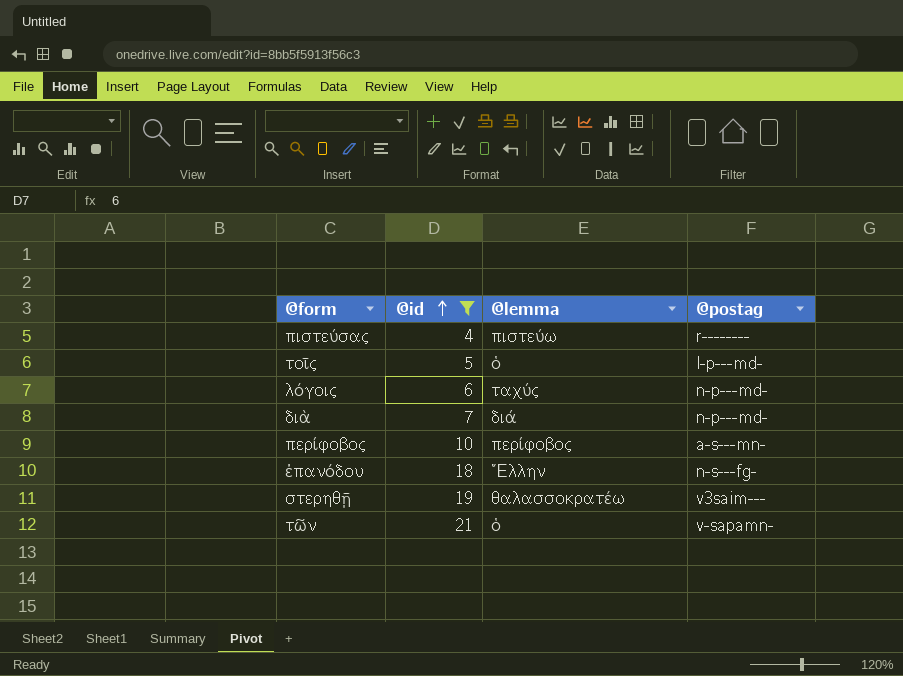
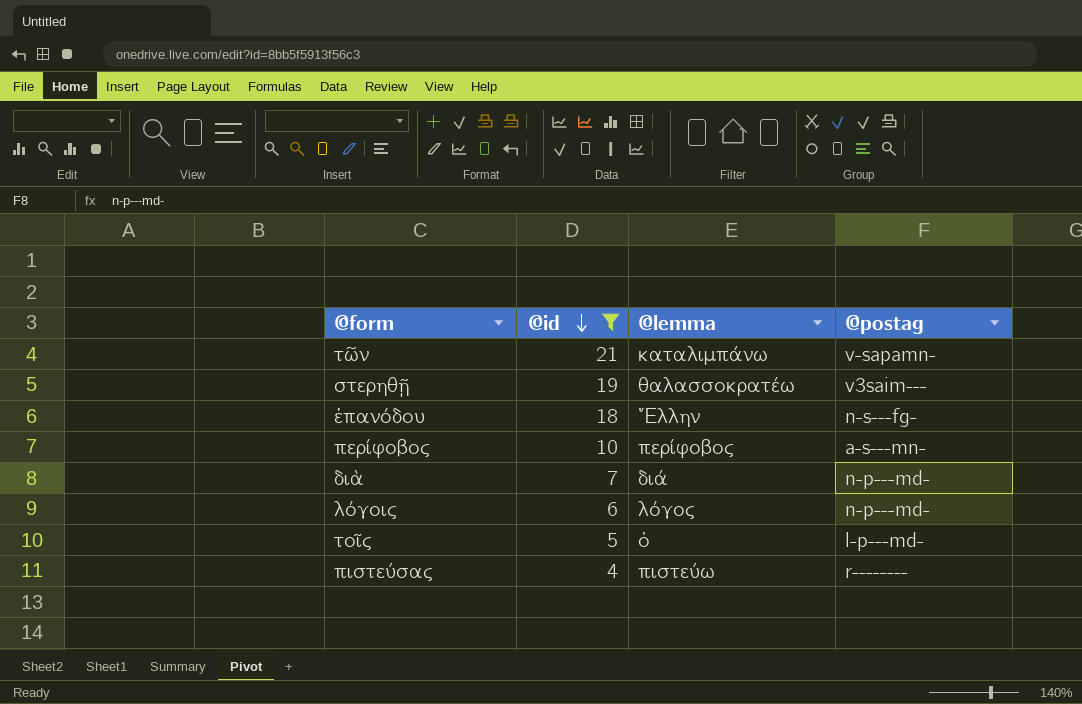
row order: @id ascending -> @id descending
τῶν | @lemma: ὁ -> καταλιμπάνω
λόγοις | @lemma: ταχύς -> λόγος

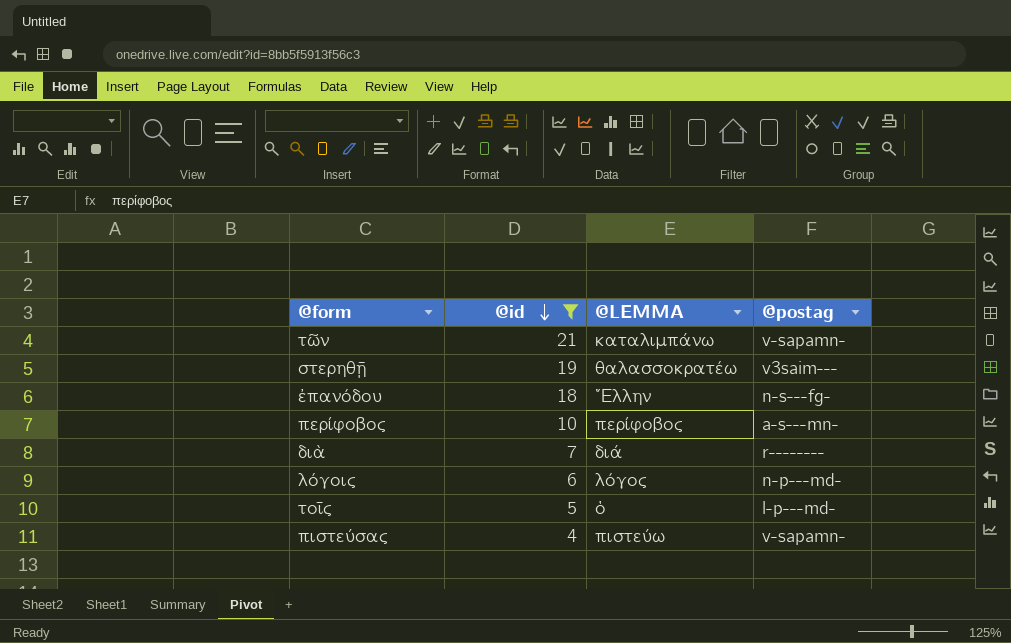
column name: @lemma -> @LEMMA
διὰ | @postag: n-p---md- -> r--------
πιστεύσας | @postag: r-------- -> v-sapamn-

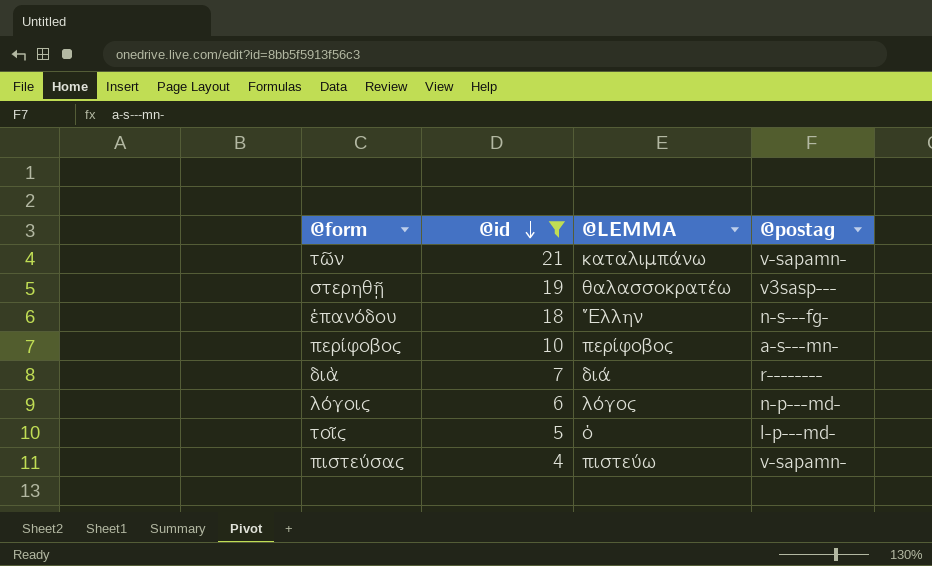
στερηθῇ | @postag: v3saim--- -> v3sasp---

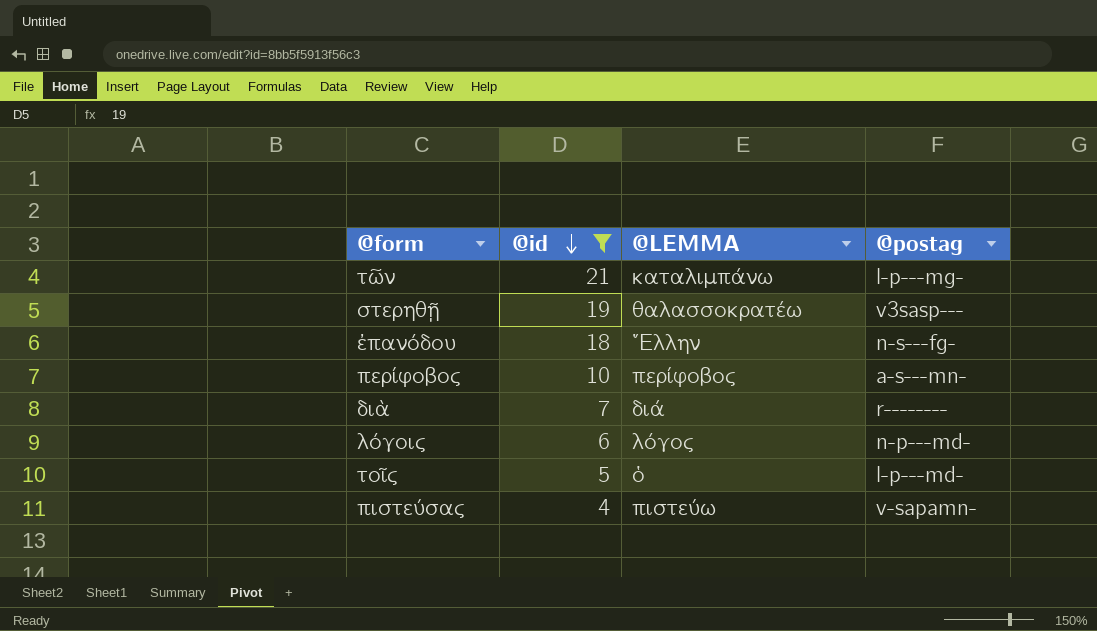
τῶν | @postag: v-sapamn- -> l-p---mg-

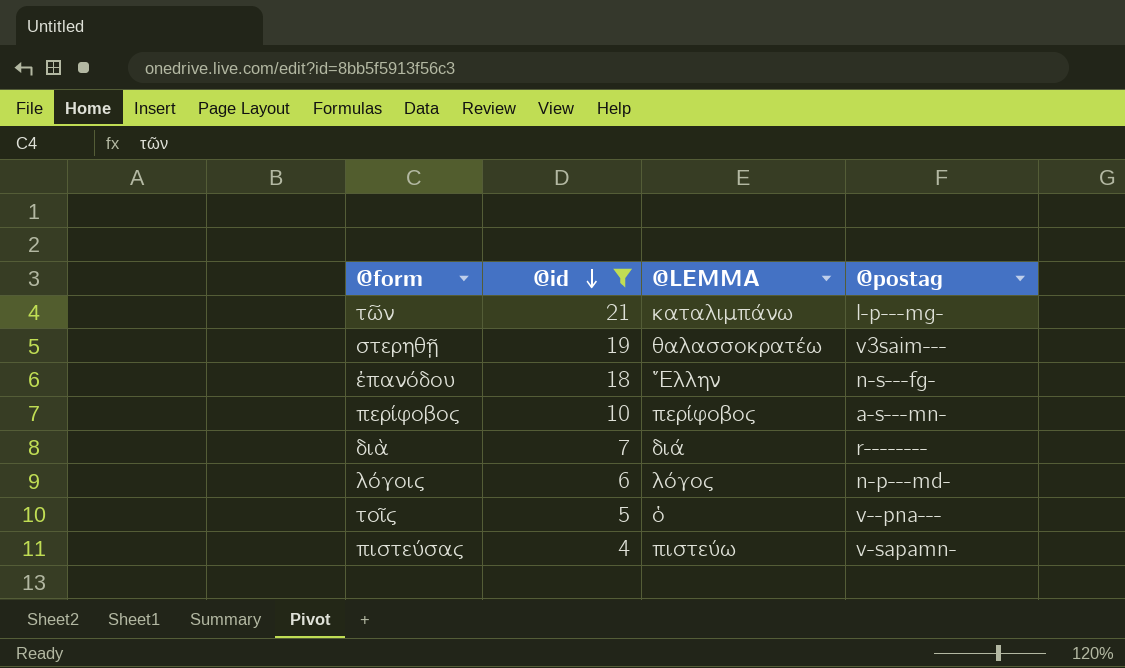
στερηθῇ | @postag: v3sasp--- -> v3saim---
τοῖς | @postag: l-p---md- -> v--pna---

